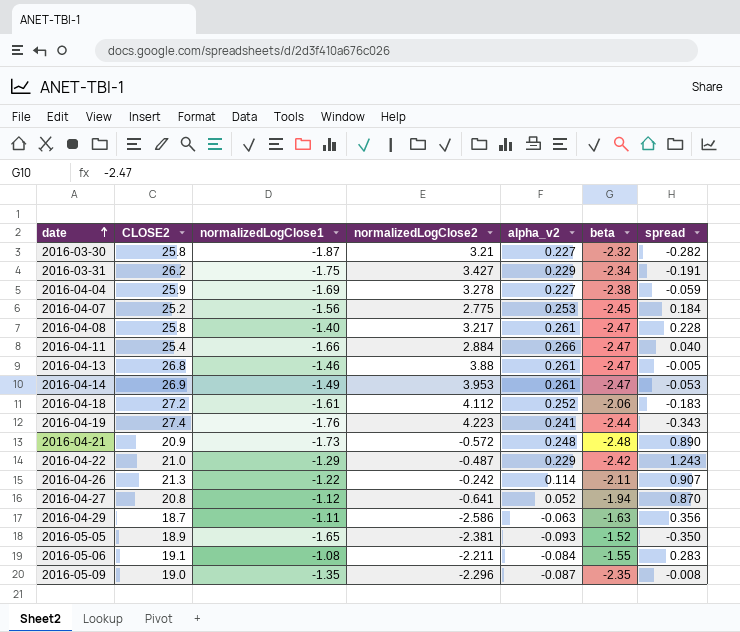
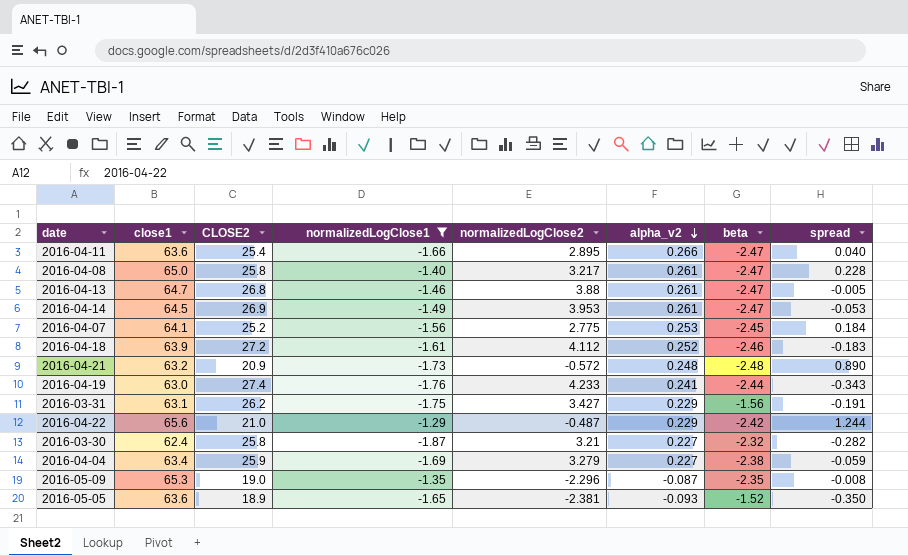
filter: none -> normalizedLogClose1 <= -1.29
row order: date ascending -> alpha_v2 descending
column close1 | position: none -> 2
2016-04-11 | normalizedLogClose2: 2.884 -> 2.895
2016-04-18 | beta: -2.06 -> -2.46
2016-04-19 | normalizedLogClose2: 4.223 -> 4.233
2016-03-31 | beta: -2.34 -> -1.56
2016-04-22 | spread: 1.243 -> 1.244
2016-04-04 | normalizedLogClose2: 3.278 -> 3.279

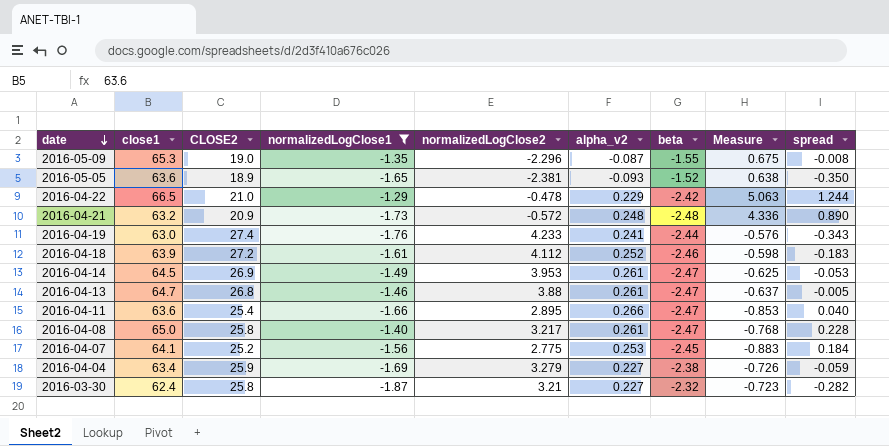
row order: alpha_v2 descending -> date descending
column Measure | formula: none -> [beta] / [normalizedLogClose2]
row 2016-03-31: 63.1 | 26.2 | -1.75 | 3.427 | 0.229 | -1.56 | -0.191 -> none
2016-05-09 | beta: -2.35 -> -1.55
2016-04-22 | close1: 65.6 -> 66.5
2016-04-22 | normalizedLogClose2: -0.487 -> -0.478

